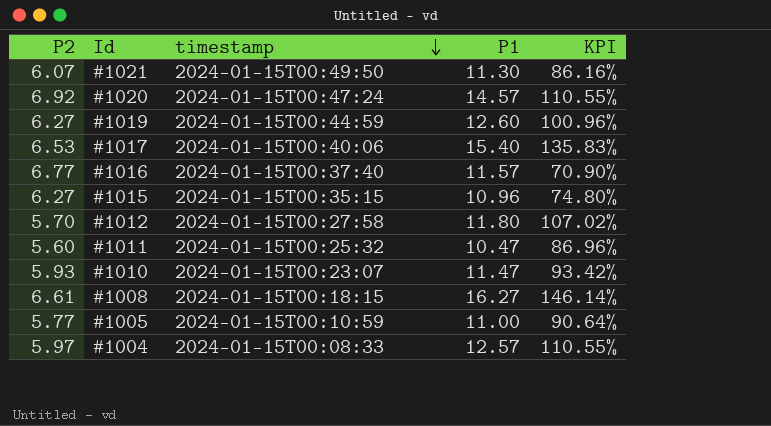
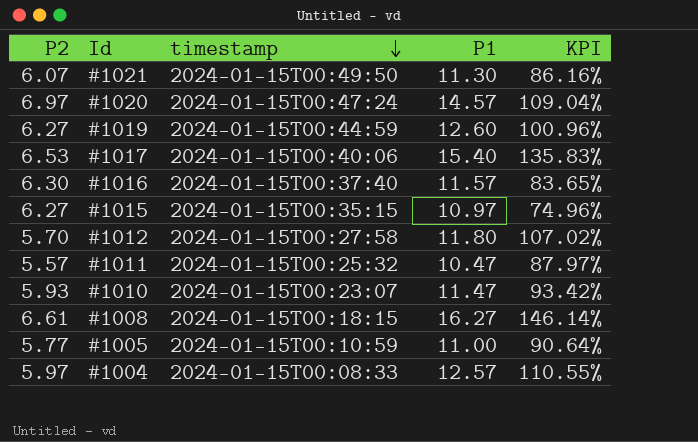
#1020 | P2: 6.92 -> 6.97
#1020 | KPI: 110.55% -> 109.04%
#1016 | P2: 6.77 -> 6.30
#1016 | KPI: 70.90% -> 83.65%
#1015 | P1: 10.96 -> 10.97
#1015 | KPI: 74.80% -> 74.96%
#1011 | P2: 5.60 -> 5.57
#1011 | KPI: 86.96% -> 87.97%

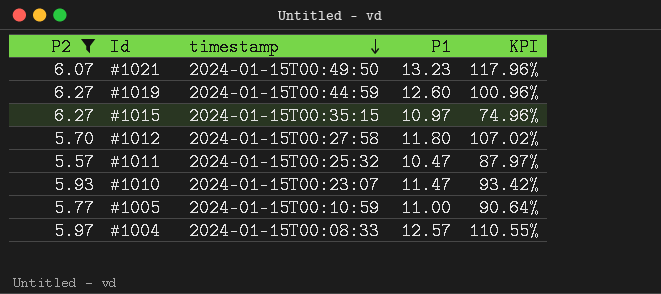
filter: none -> P2 <= 6.27
#1021 | P1: 11.30 -> 13.23
#1021 | KPI: 86.16% -> 117.96%

